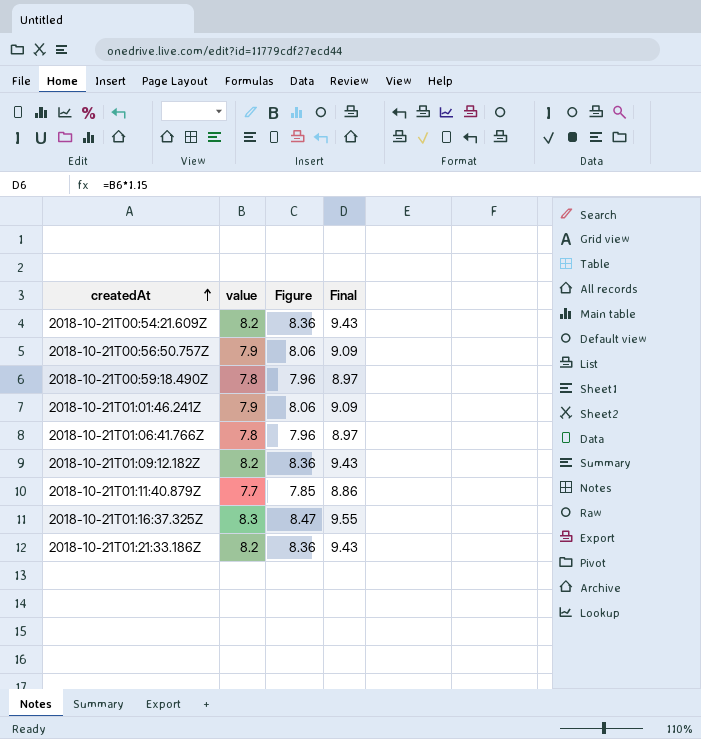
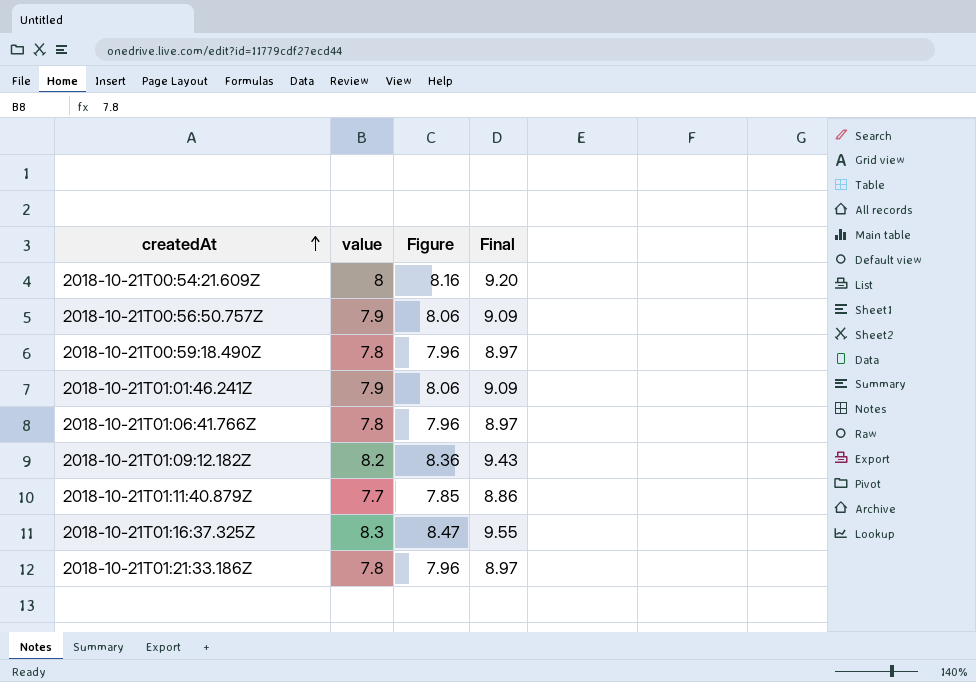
2018-10-21T00:54:21.609Z | value: 8.2 -> 8
2018-10-21T00:54:21.609Z | Figure: 8.36 -> 8.16
2018-10-21T00:54:21.609Z | Final: 9.43 -> 9.20
2018-10-21T01:21:33.186Z | value: 8.2 -> 7.8
2018-10-21T01:21:33.186Z | Figure: 8.36 -> 7.96
2018-10-21T01:21:33.186Z | Final: 9.43 -> 8.97

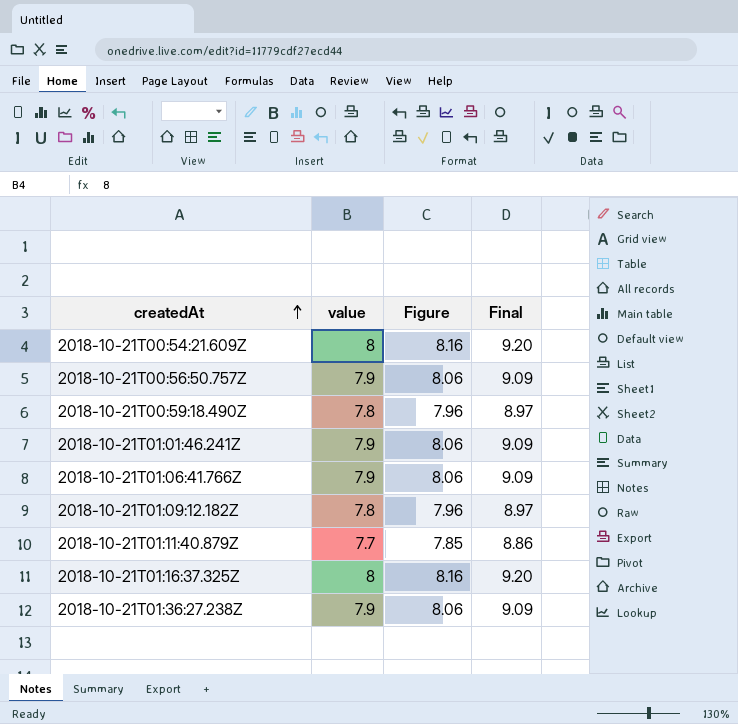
row 2018-10-21T01:21:33.186Z: 7.8 | 7.96 | 8.97 -> none
2018-10-21T01:06:41.766Z | value: 7.8 -> 7.9
2018-10-21T01:06:41.766Z | Figure: 7.96 -> 8.06
2018-10-21T01:06:41.766Z | Final: 8.97 -> 9.09
2018-10-21T01:09:12.182Z | value: 8.2 -> 7.8
2018-10-21T01:09:12.182Z | Figure: 8.36 -> 7.96
2018-10-21T01:09:12.182Z | Final: 9.43 -> 8.97
2018-10-21T01:16:37.325Z | value: 8.3 -> 8
2018-10-21T01:16:37.325Z | Figure: 8.47 -> 8.16
2018-10-21T01:16:37.325Z | Final: 9.55 -> 9.20
row 2018-10-21T01:36:27.238Z: none -> 7.9 | 8.06 | 9.09

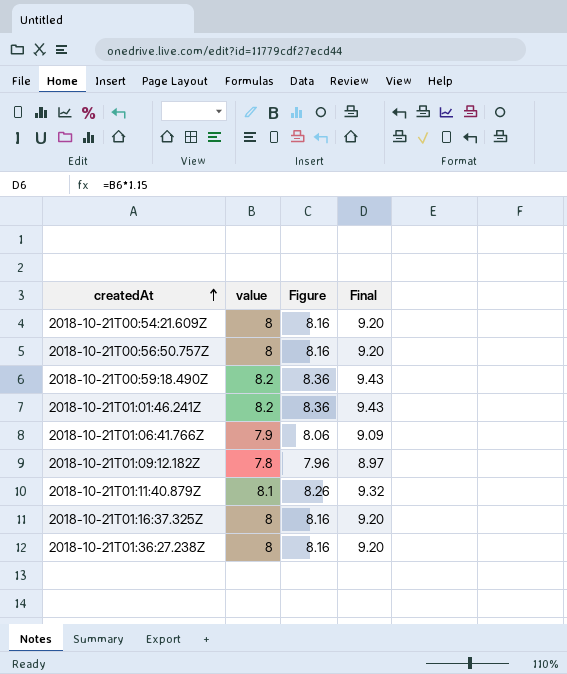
2018-10-21T00:56:50.757Z | value: 7.9 -> 8
2018-10-21T00:56:50.757Z | Figure: 8.06 -> 8.16
2018-10-21T00:56:50.757Z | Final: 9.09 -> 9.20
2018-10-21T00:59:18.490Z | value: 7.8 -> 8.2
2018-10-21T00:59:18.490Z | Figure: 7.96 -> 8.36
2018-10-21T00:59:18.490Z | Final: 8.97 -> 9.43
2018-10-21T01:01:46.241Z | value: 7.9 -> 8.2
2018-10-21T01:01:46.241Z | Figure: 8.06 -> 8.36
2018-10-21T01:01:46.241Z | Final: 9.09 -> 9.43
2018-10-21T01:11:40.879Z | value: 7.7 -> 8.1
2018-10-21T01:11:40.879Z | Figure: 7.85 -> 8.26
2018-10-21T01:11:40.879Z | Final: 8.86 -> 9.32
2018-10-21T01:36:27.238Z | value: 7.9 -> 8
2018-10-21T01:36:27.238Z | Figure: 8.06 -> 8.16
2018-10-21T01:36:27.238Z | Final: 9.09 -> 9.20

